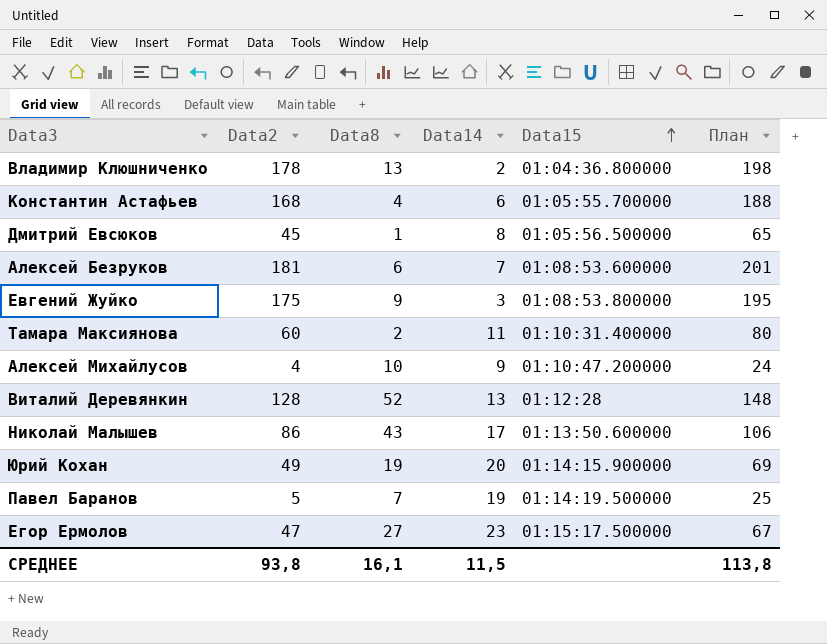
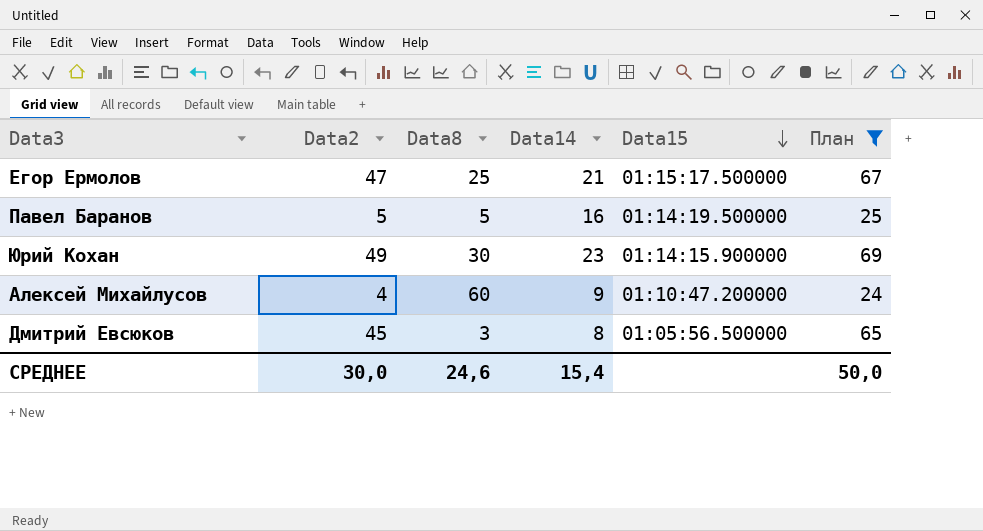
filter: none -> План <= 69
row order: Data15 ascending -> Data15 descending
Егор Ермолов | Data8: 27 -> 25
Егор Ермолов | Data14: 23 -> 21
Павел Баранов | Data8: 7 -> 5
Павел Баранов | Data14: 19 -> 16
Юрий Кохан | Data8: 19 -> 30
Юрий Кохан | Data14: 20 -> 23
Алексей Михайлусов | Data8: 10 -> 60
Дмитрий Евсюков | Data8: 1 -> 3
СРЕДНЕЕ | Data2: 93,8 -> 30,0
СРЕДНЕЕ | Data8: 16,1 -> 24,6
СРЕДНЕЕ | Data14: 11,5 -> 15,4
СРЕДНЕЕ | План: 113,8 -> 50,0

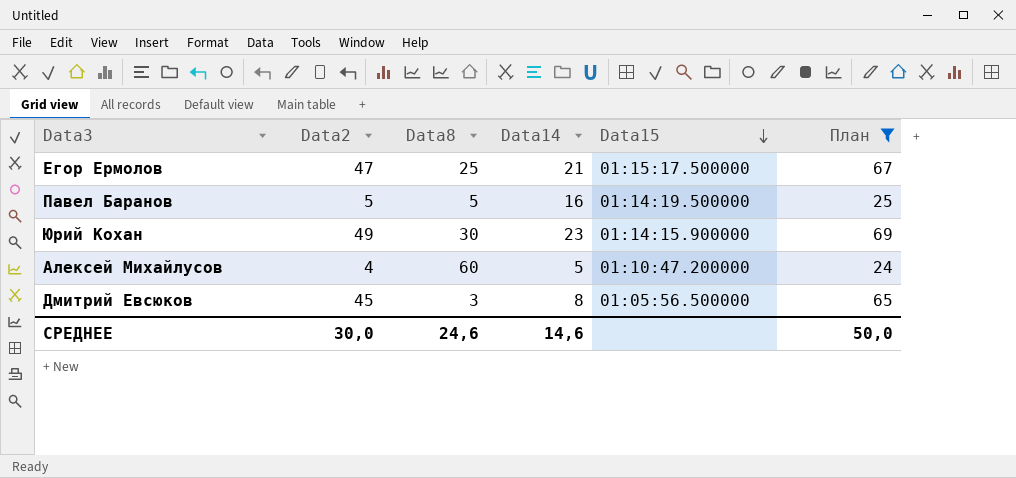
Алексей Михайлусов | Data14: 9 -> 5
СРЕДНЕЕ | Data14: 15,4 -> 14,6

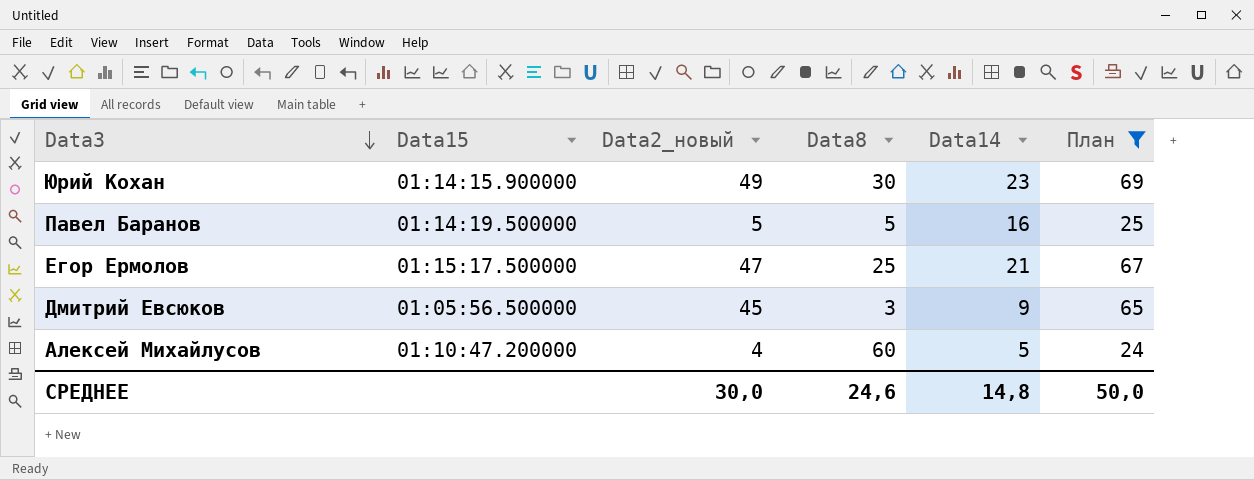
row order: Data15 descending -> Data3 descending
column Data15 | position: 5 -> 2
column name: Data2 -> Data2_новый
Дмитрий Евсюков | Data14: 8 -> 9
СРЕДНЕЕ | Data14: 14,6 -> 14,8

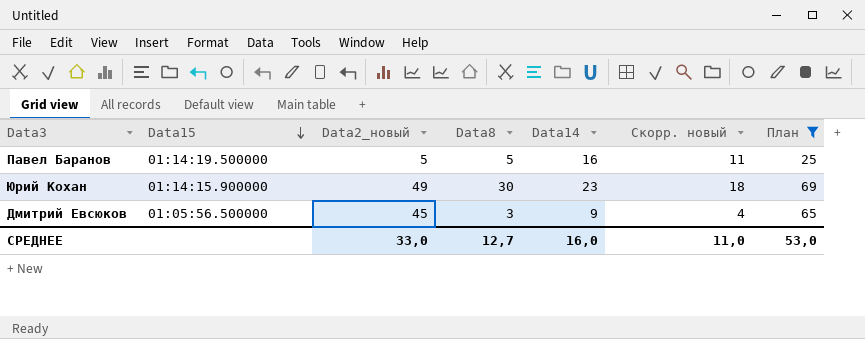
row order: Data3 descending -> Data15 descending
column Скорр. новый | formula: none -> [Data14] - 5
row Егор Ермолов: 01:15:17.500000 | 47 | 25 | 21 | 67 -> none
row Алексей Михайлусов: 01:10:47.200000 | 4 | 60 | 5 | 24 -> none
СРЕДНЕЕ | Data2_новый: 30,0 -> 33,0
СРЕДНЕЕ | Data8: 24,6 -> 12,7
СРЕДНЕЕ | Data14: 14,8 -> 16,0
СРЕДНЕЕ | План: 50,0 -> 53,0

